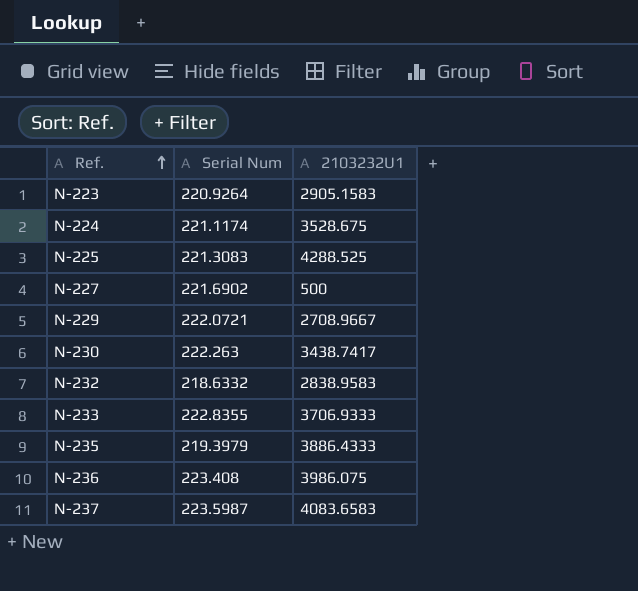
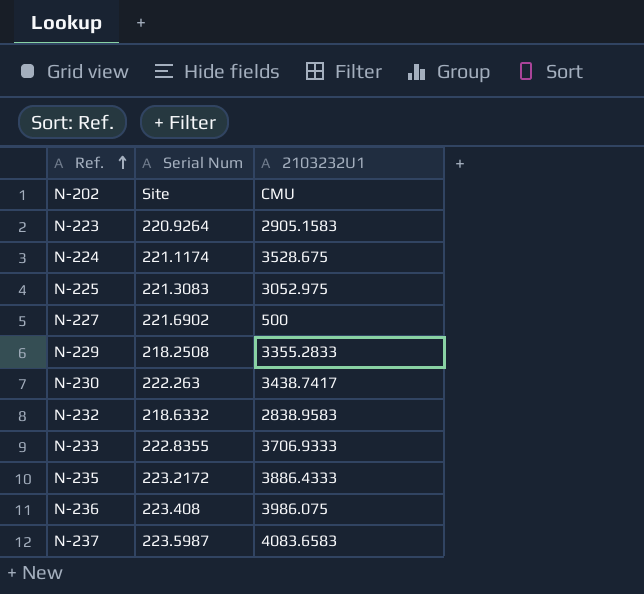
row N-202: none -> Site | CMU
N-225 | 2103232U1: 4288.525 -> 3052.975
N-229 | Serial Num: 222.0721 -> 218.2508
N-229 | 2103232U1: 2708.9667 -> 3355.2833
N-235 | Serial Num: 219.3979 -> 223.2172

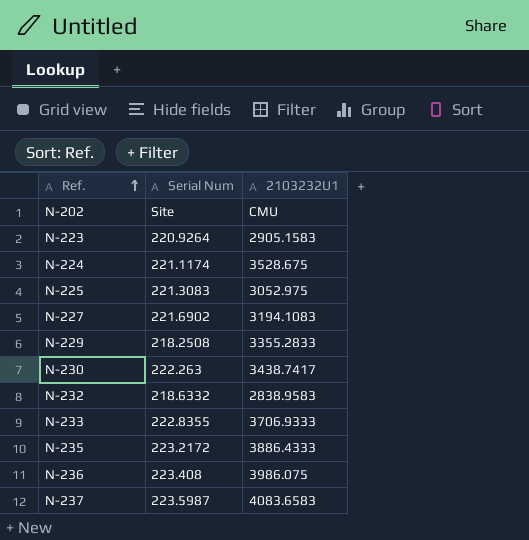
N-227 | 2103232U1: 500 -> 3194.1083

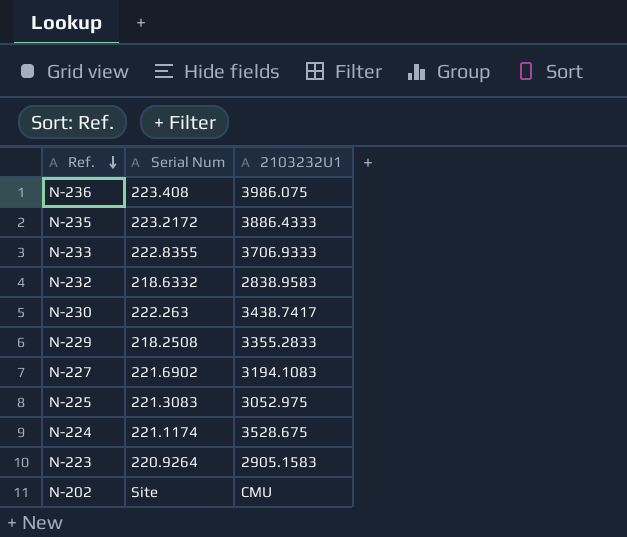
row order: Ref. ascending -> Ref. descending
row N-237: 223.5987 | 4083.6583 -> none

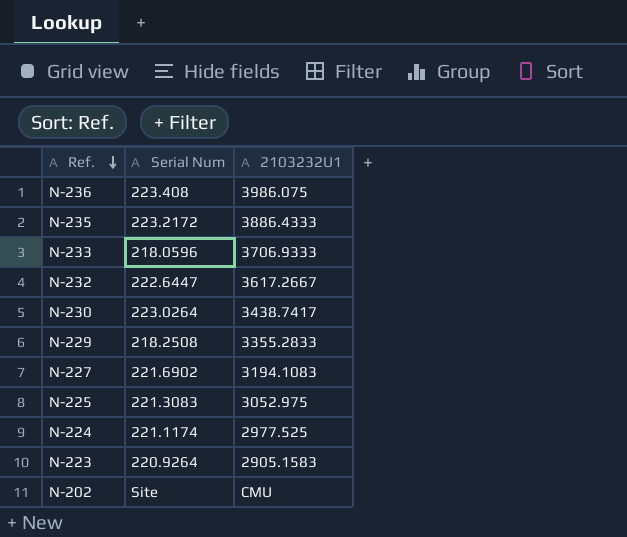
N-233 | Serial Num: 222.8355 -> 218.0596
N-232 | Serial Num: 218.6332 -> 222.6447
N-232 | 2103232U1: 2838.9583 -> 3617.2667
N-230 | Serial Num: 222.263 -> 223.0264
N-224 | 2103232U1: 3528.675 -> 2977.525

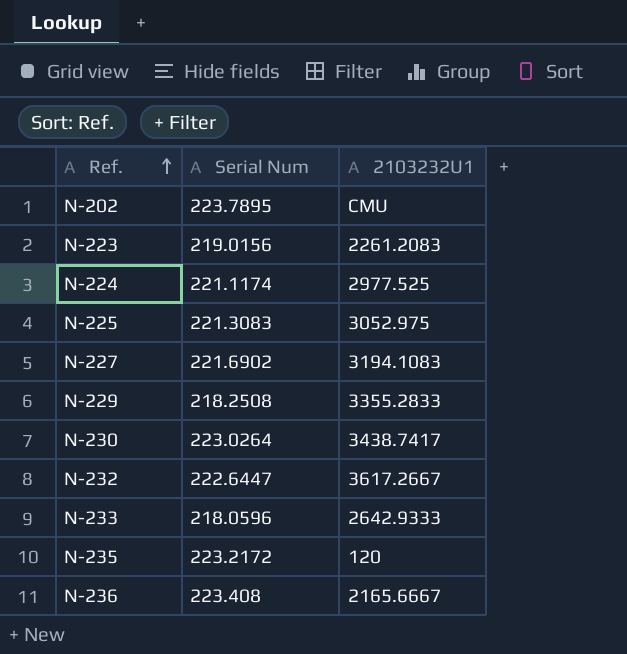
row order: Ref. descending -> Ref. ascending
N-202 | Serial Num: Site -> 223.7895
N-223 | Serial Num: 220.9264 -> 219.0156
N-223 | 2103232U1: 2905.1583 -> 2261.2083
N-233 | 2103232U1: 3706.9333 -> 2642.9333
N-235 | 2103232U1: 3886.4333 -> 120
N-236 | 2103232U1: 3986.075 -> 2165.6667

